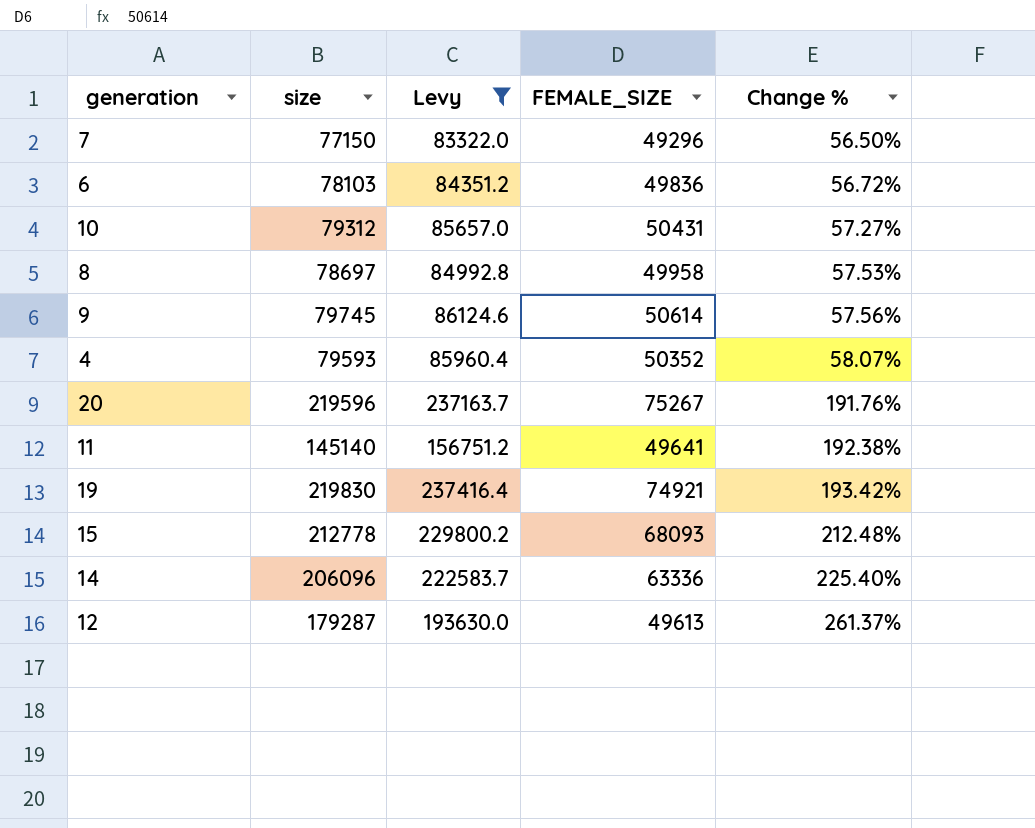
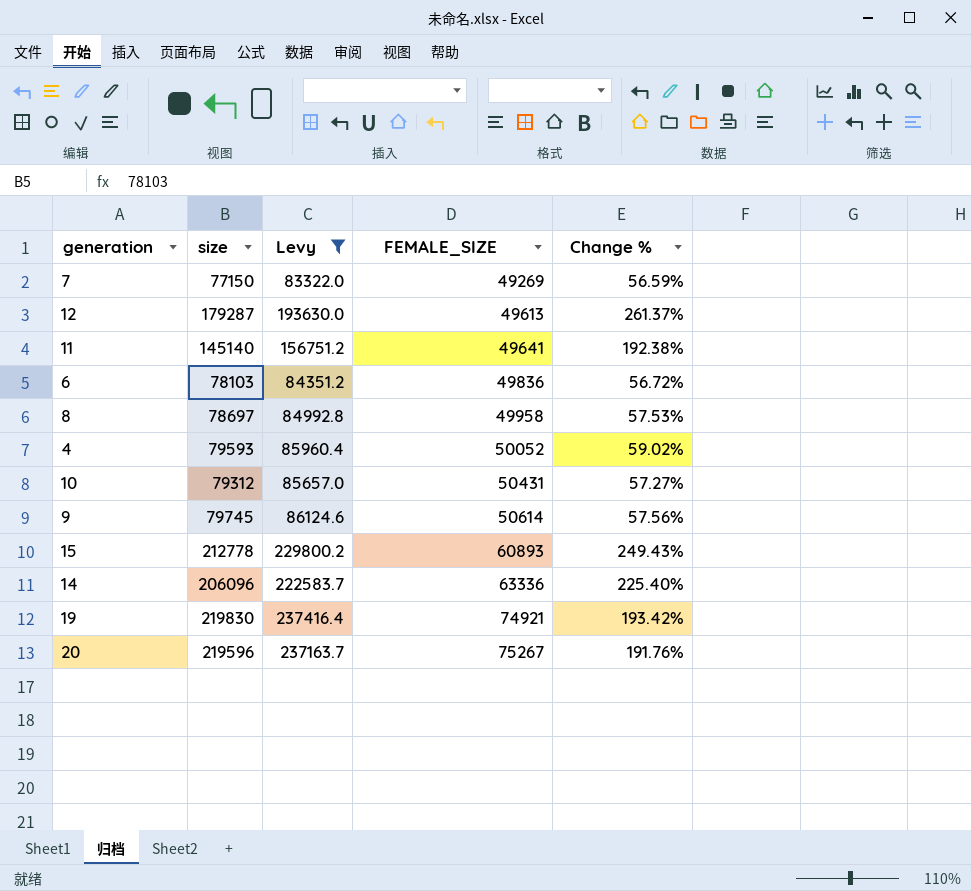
row order: Change % ascending -> FEMALE_SIZE ascending
7 | FEMALE_SIZE: 49296 -> 49269
7 | Change %: 56.50% -> 56.59%
4 | FEMALE_SIZE: 50352 -> 50052
4 | Change %: 58.07% -> 59.02%
15 | FEMALE_SIZE: 68093 -> 60893
15 | Change %: 212.48% -> 249.43%

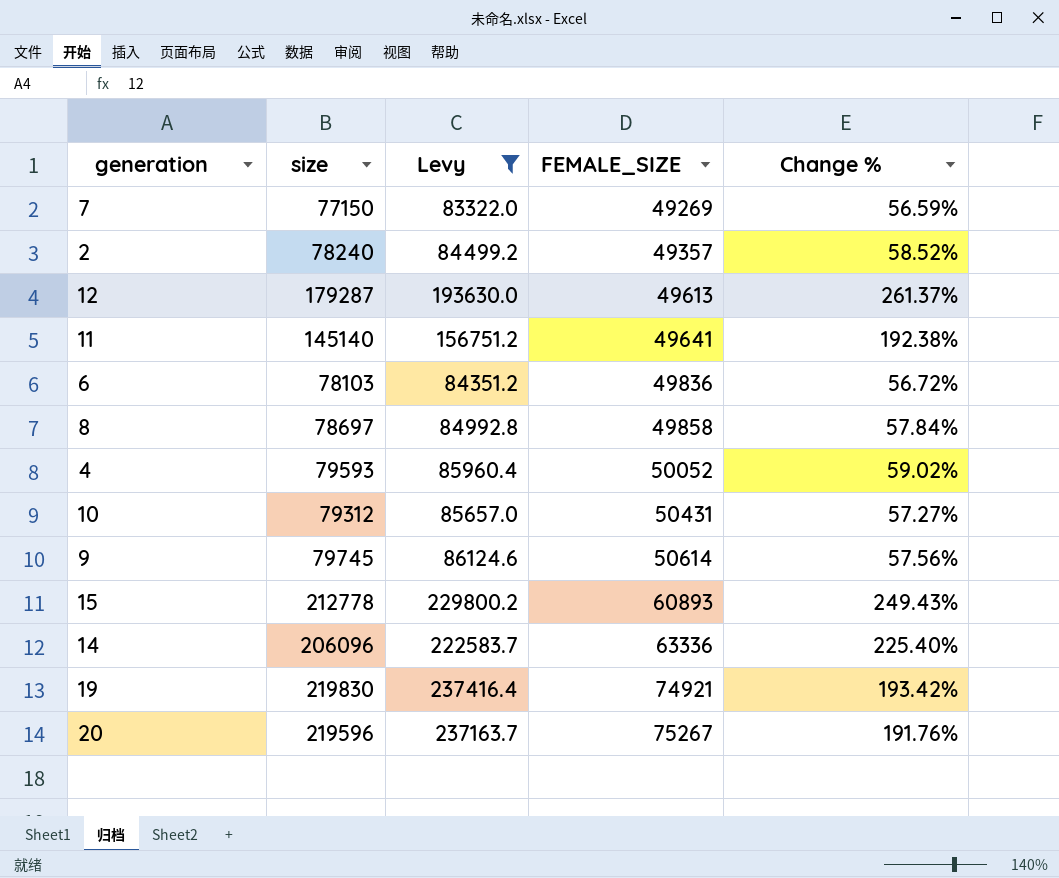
row 2: none -> 78240 | 84499.2 | 49357 | 58.52%
8 | FEMALE_SIZE: 49958 -> 49858
8 | Change %: 57.53% -> 57.84%

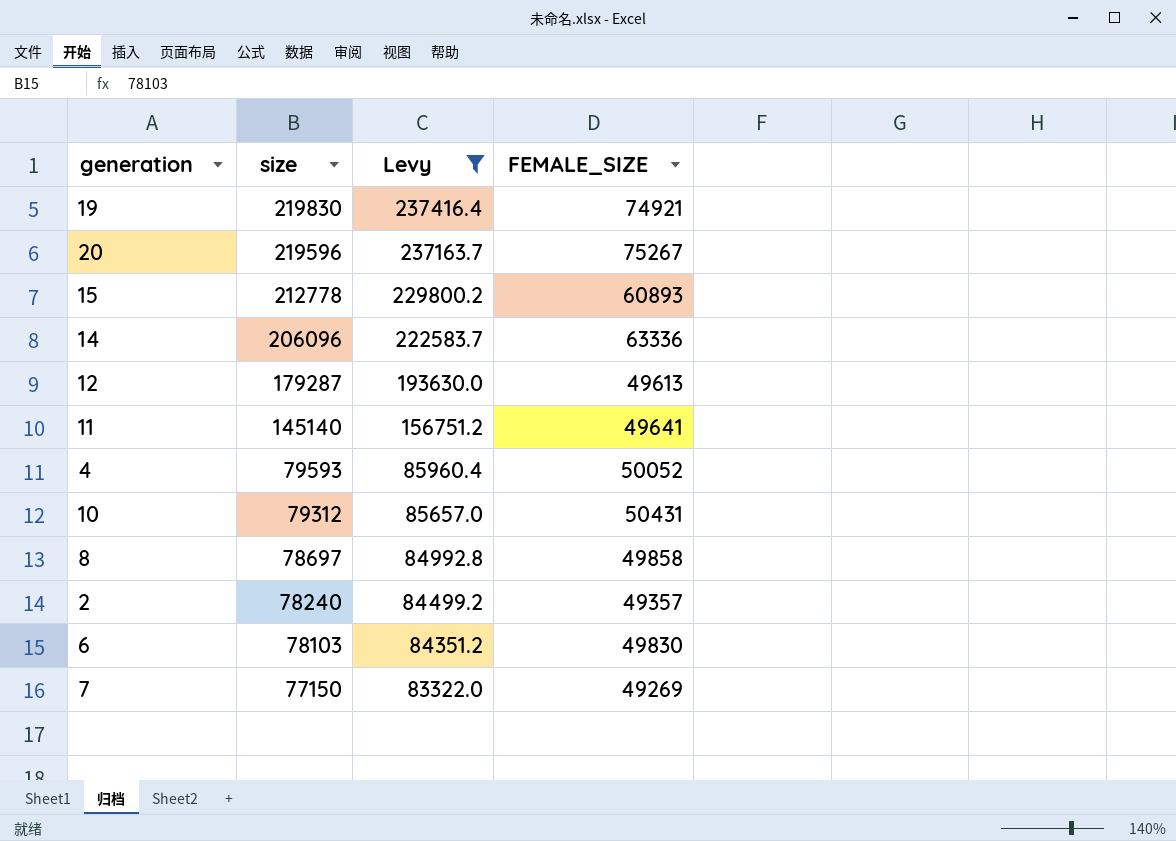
row order: FEMALE_SIZE ascending -> size descending
column Change % | formula: ([size] - [FEMALE_SIZE]) / [FEMALE_SIZE] -> none
row 9: 79745 | 86124.6 | 50614 | 57.56% -> none
6 | FEMALE_SIZE: 49836 -> 49830

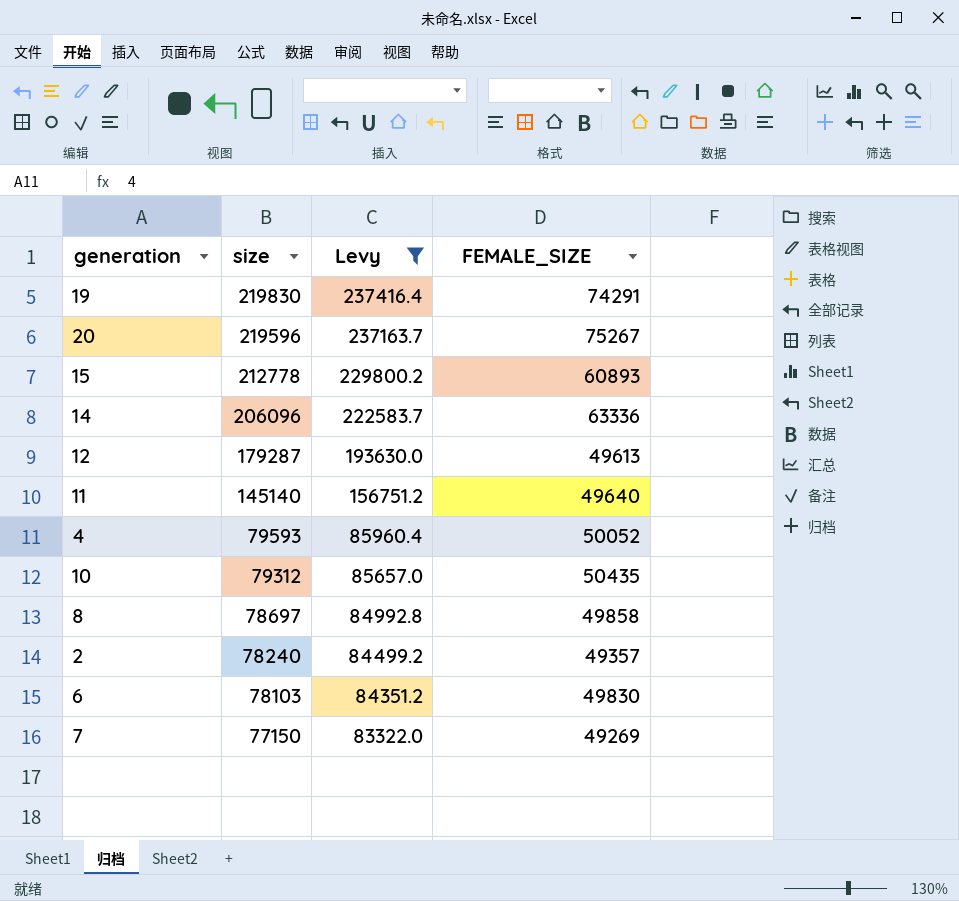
19 | FEMALE_SIZE: 74921 -> 74291
11 | FEMALE_SIZE: 49641 -> 49640
10 | FEMALE_SIZE: 50431 -> 50435

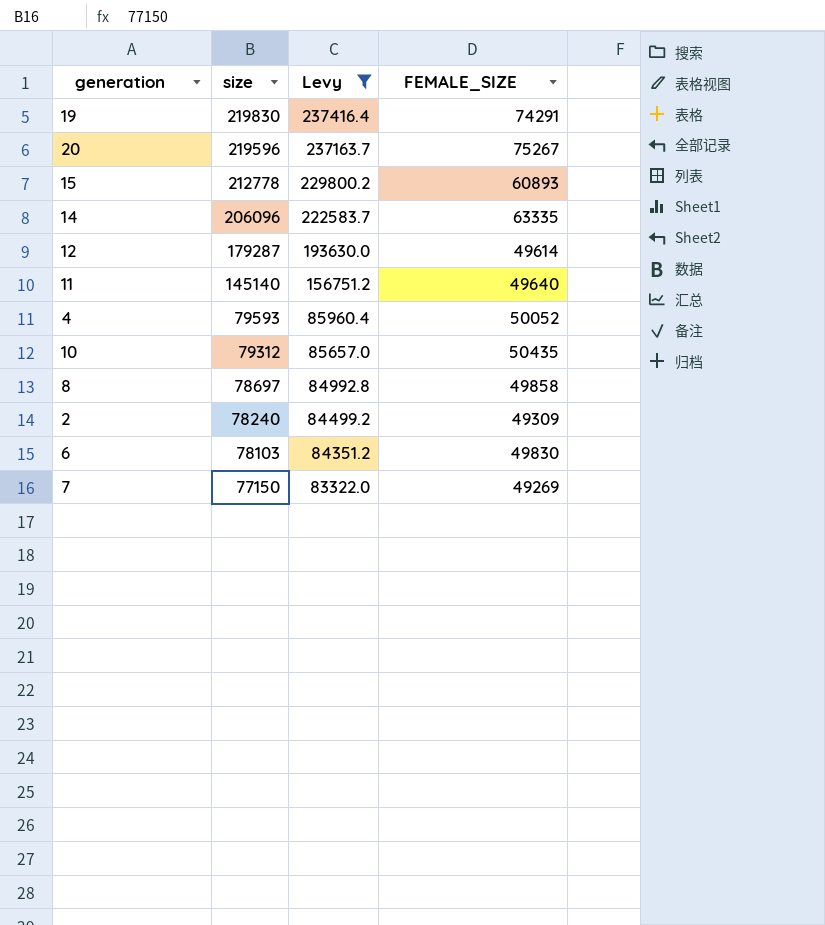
14 | FEMALE_SIZE: 63336 -> 63335
12 | FEMALE_SIZE: 49613 -> 49614
2 | FEMALE_SIZE: 49357 -> 49309

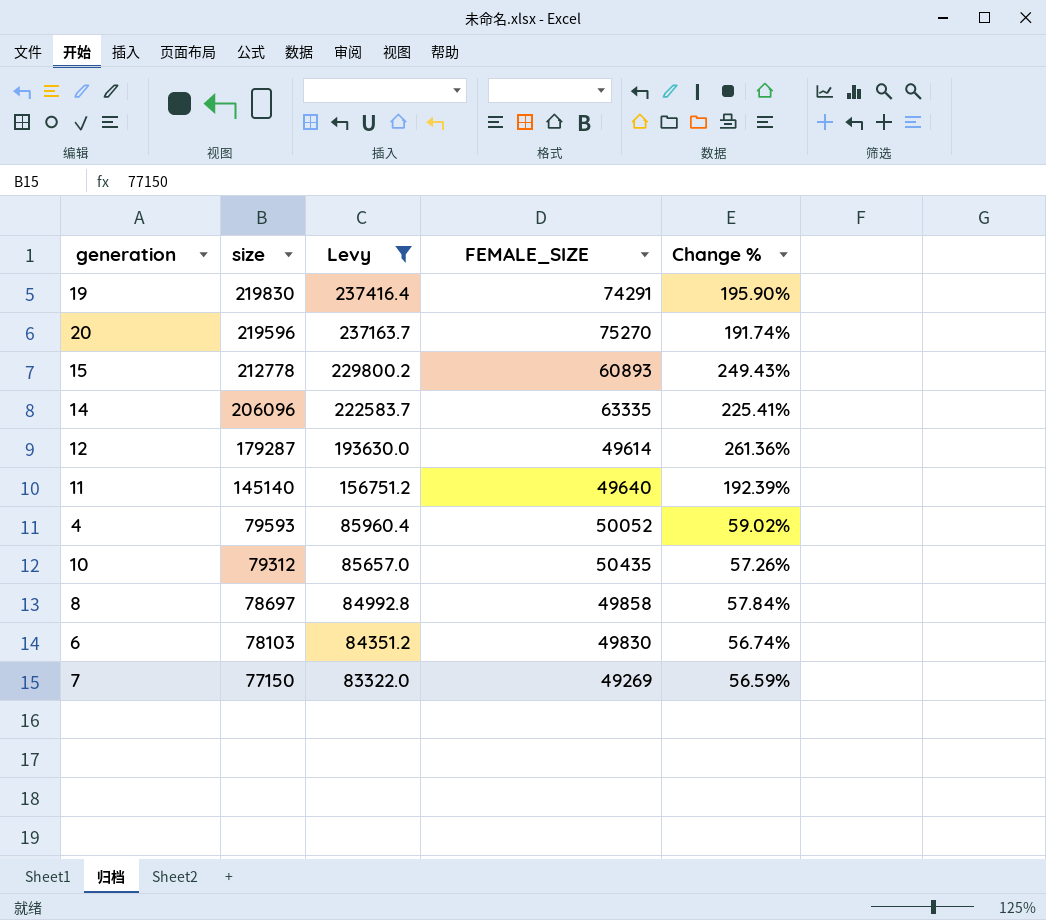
column Change % | formula: none -> ([size] - [FEMALE_SIZE]) / [FEMALE_SIZE]
row 2: 78240 | 84499.2 | 49309 -> none
20 | FEMALE_SIZE: 75267 -> 75270

